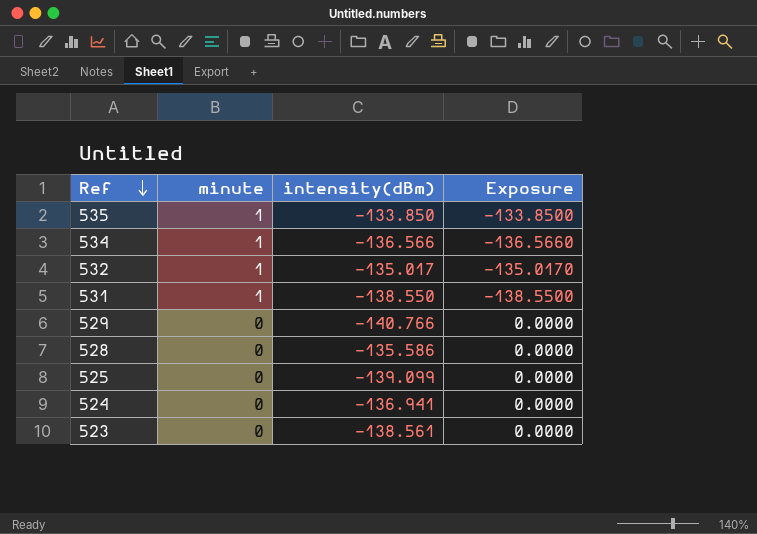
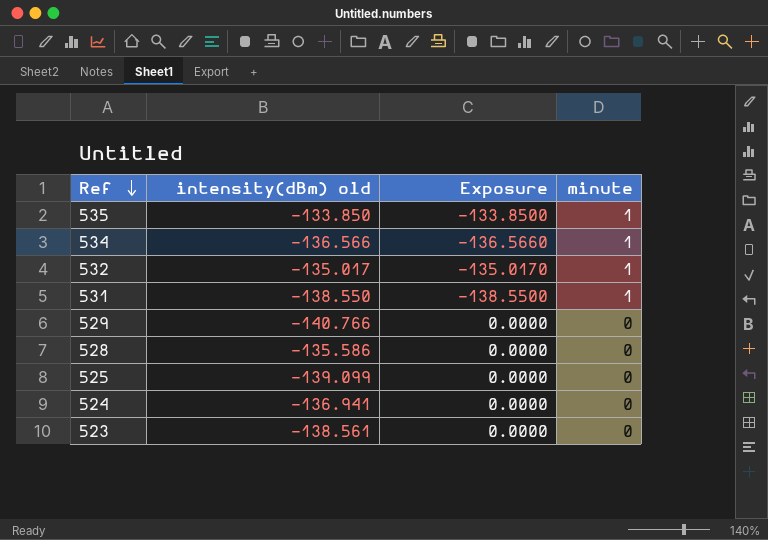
column name: intensity(dBm) -> intensity(dBm) old
column minute | position: 2 -> 4

